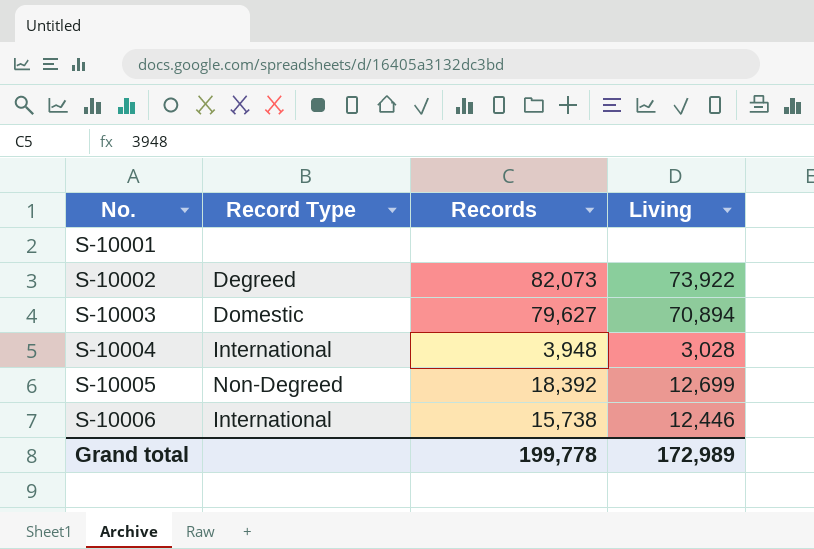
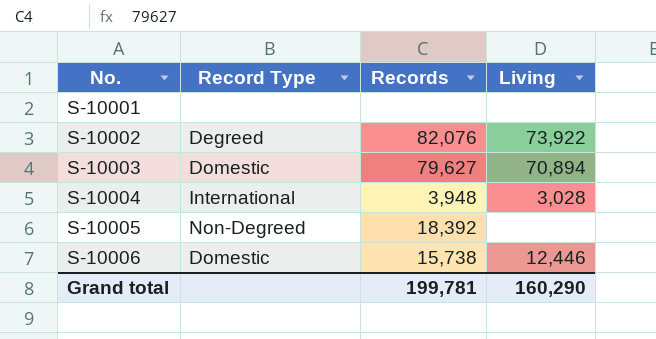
S-10002 | Records: 82,073 -> 82,076
S-10005 | Living: 12,699 -> none
S-10006 | Record Type: International -> Domestic
Grand total | Records: 199,778 -> 199,781
Grand total | Living: 172,989 -> 160,290

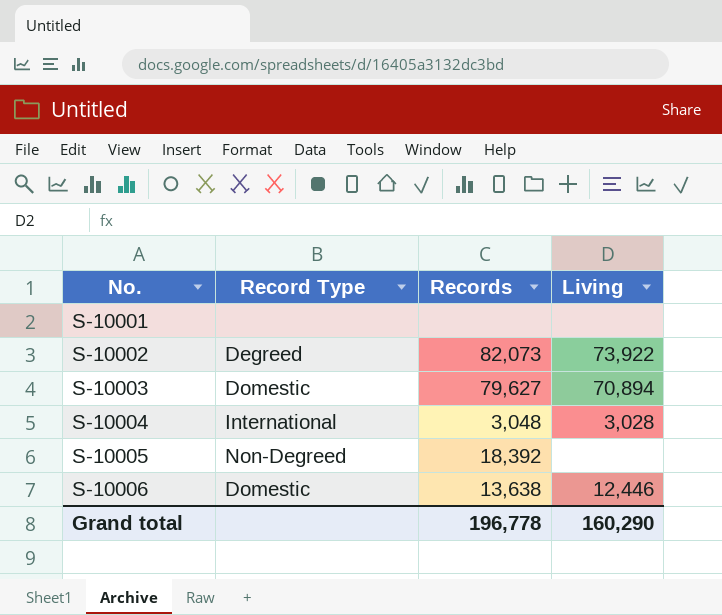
S-10002 | Records: 82,076 -> 82,073
S-10004 | Records: 3,948 -> 3,048
S-10006 | Records: 15,738 -> 13,638
Grand total | Records: 199,781 -> 196,778

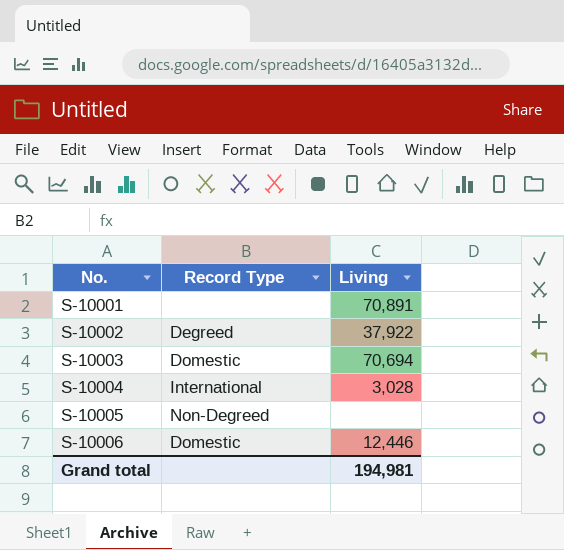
column Records | position: 3 -> none
S-10001 | Living: none -> 70,891
S-10002 | Living: 73,922 -> 37,922
S-10003 | Living: 70,894 -> 70,694
Grand total | Living: 160,290 -> 194,981

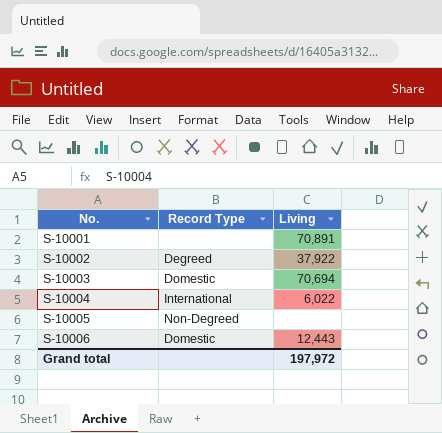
S-10004 | Living: 3,028 -> 6,022
S-10006 | Living: 12,446 -> 12,443
Grand total | Living: 194,981 -> 197,972

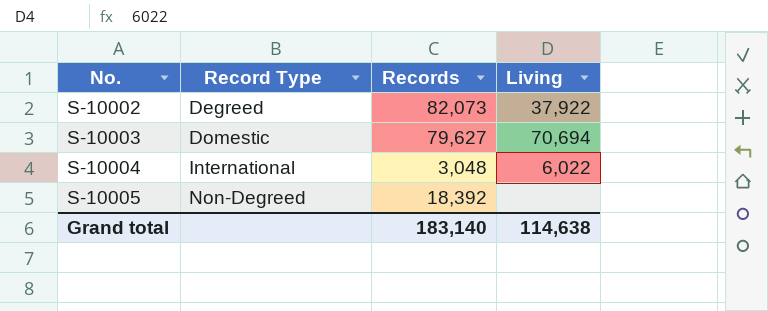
column Records | position: none -> 3
row S-10001: none | 70,891 -> none
row S-10006: Domestic | 12,443 -> none
Grand total | Living: 197,972 -> 114,638

